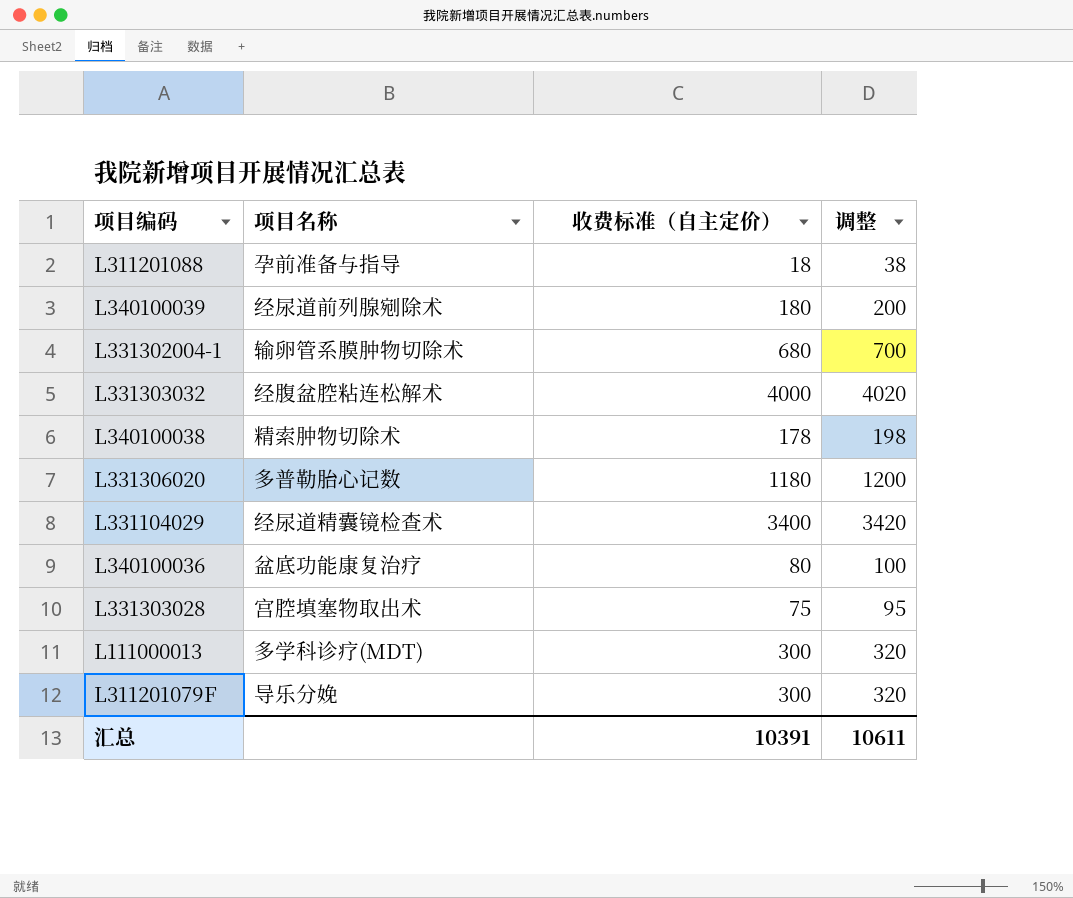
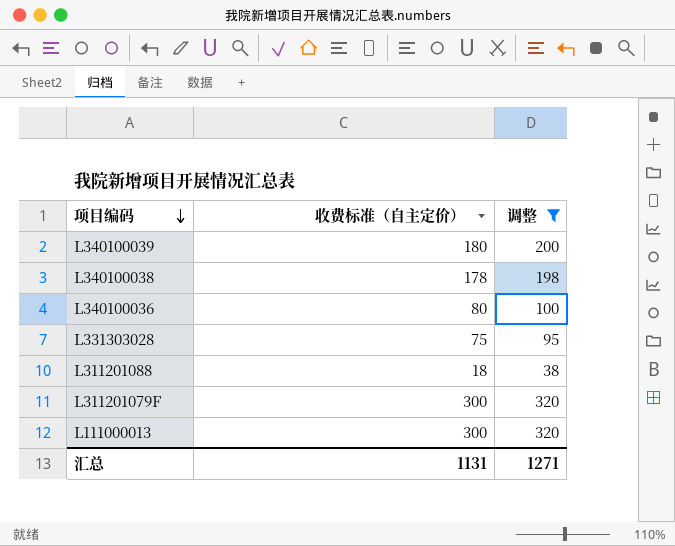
filter: none -> 调整 <= 320
row order: none -> 项目编码 descending
column 项目名称 | position: 2 -> none
汇总 | 收费标准（自主定价）: 10391 -> 1131
汇总 | 调整: 10611 -> 1271

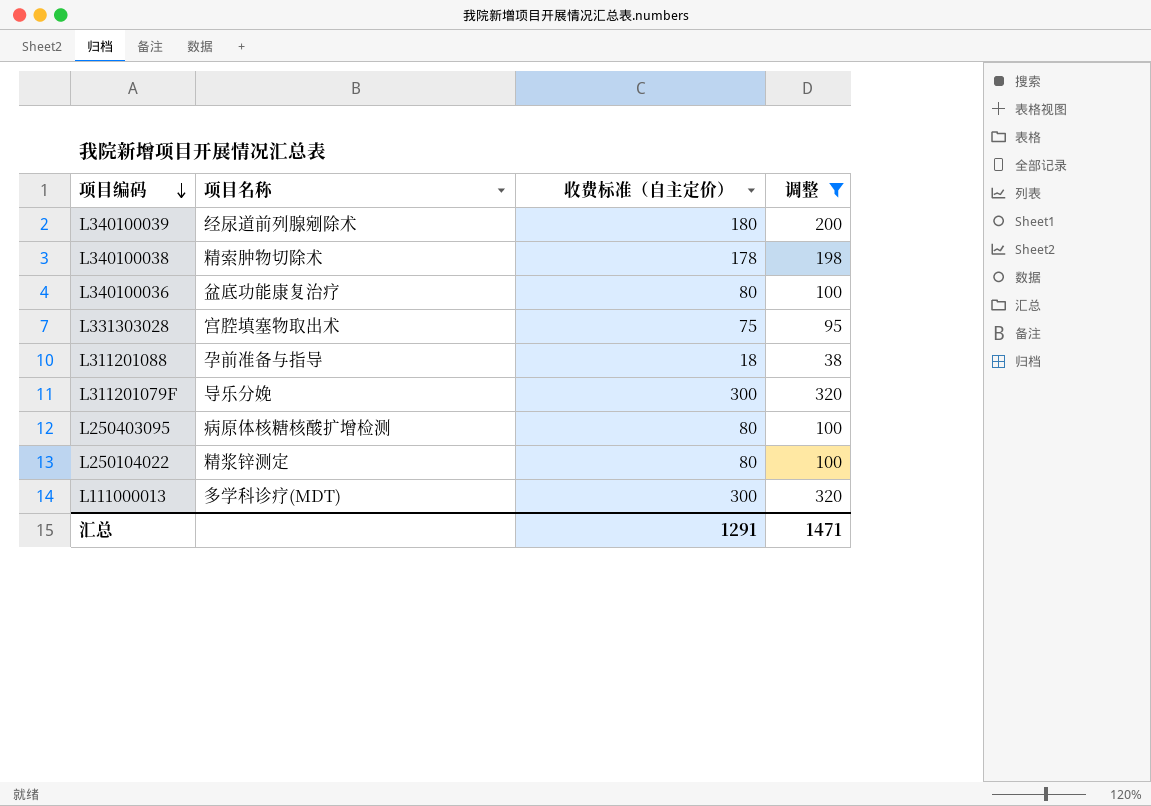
column 项目名称 | position: none -> 2
row L250403095: none -> 病原体核糖核酸扩增检测 | 80 | 100
row L250104022: none -> 精浆锌测定 | 80 | 100
汇总 | 收费标准（自主定价）: 1131 -> 1291
汇总 | 调整: 1271 -> 1471

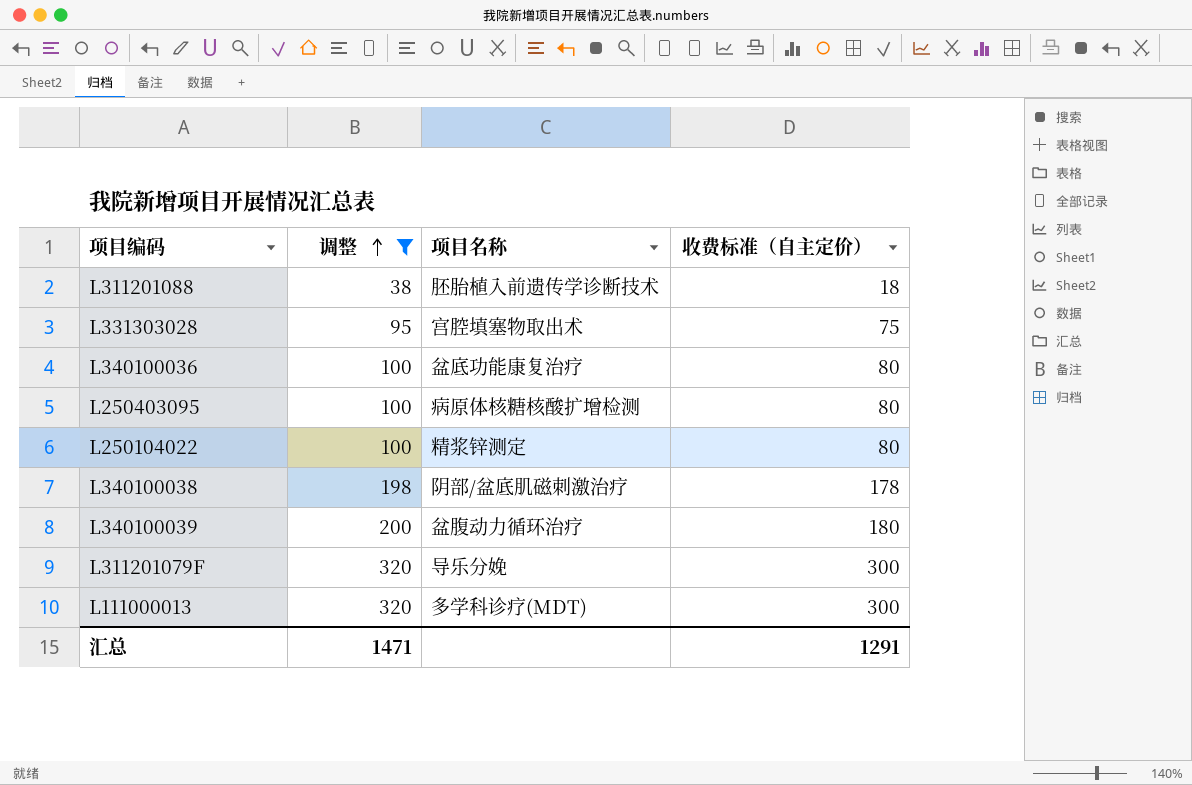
row order: 项目编码 descending -> 调整 ascending
column 调整 | position: 4 -> 2
L311201088 | 项目名称: 孕前准备与指导 -> 胚胎植入前遗传学诊断技术
L340100038 | 项目名称: 精索肿物切除术 -> 阴部/盆底肌磁刺激治疗
L340100039 | 项目名称: 经尿道前列腺剜除术 -> 盆腹动力循环治疗

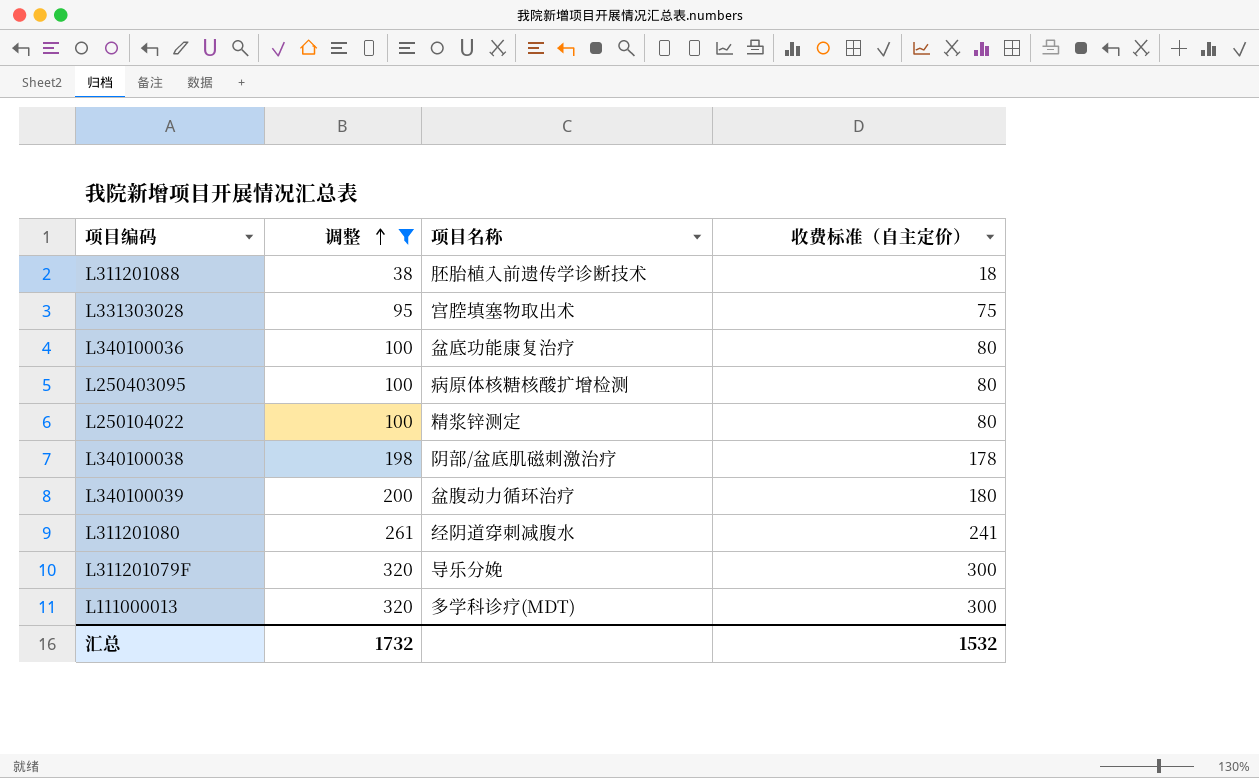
row L311201080: none -> 261 | 经阴道穿刺减腹水 | 241
汇总 | 调整: 1471 -> 1732
汇总 | 收费标准（自主定价）: 1291 -> 1532

